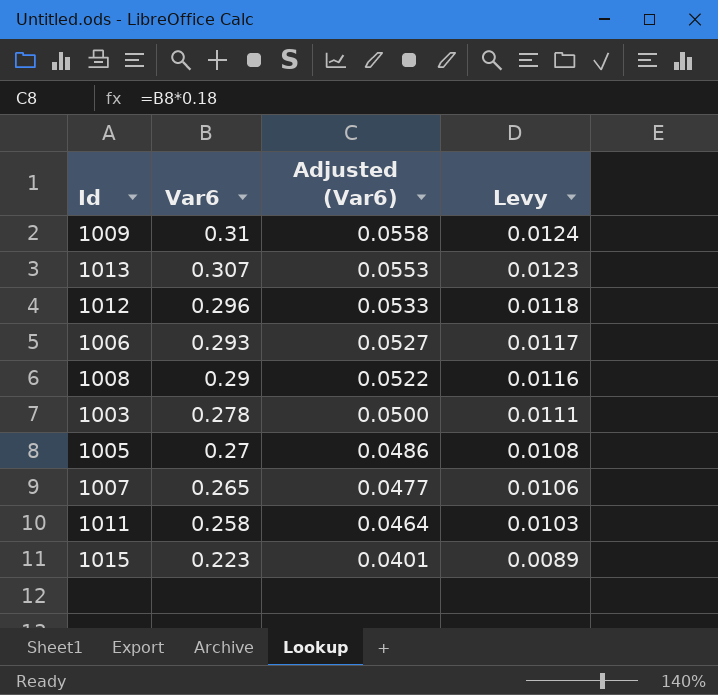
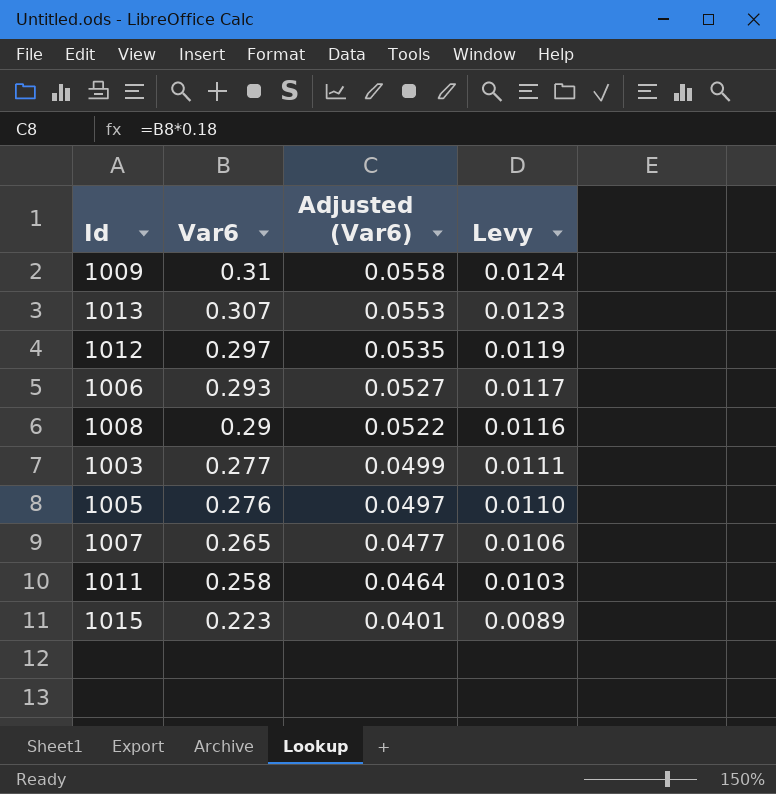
1012 | Var6: 0.296 -> 0.297
1012 | Adjusted (Var6): 0.0533 -> 0.0535
1012 | Levy: 0.0118 -> 0.0119
1003 | Var6: 0.278 -> 0.277
1003 | Adjusted (Var6): 0.0500 -> 0.0499
1005 | Var6: 0.27 -> 0.276
1005 | Adjusted (Var6): 0.0486 -> 0.0497
1005 | Levy: 0.0108 -> 0.0110

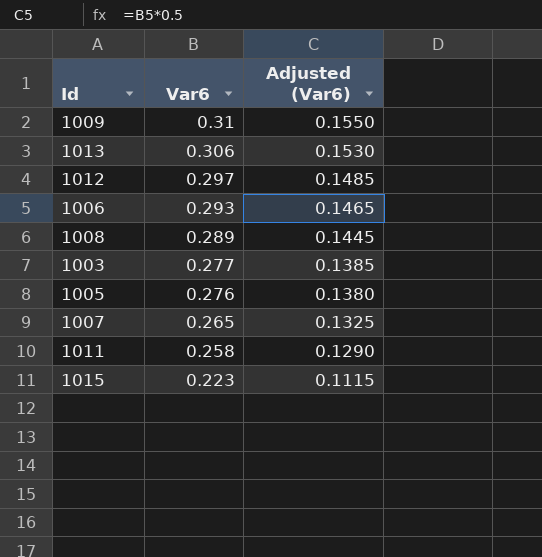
column Levy | formula: [Var6] * 0.04 -> none
column Adjusted (Var6) | formula: [Var6] * 0.18 -> [Var6] * 0.5
1013 | Var6: 0.307 -> 0.306
1008 | Var6: 0.29 -> 0.289

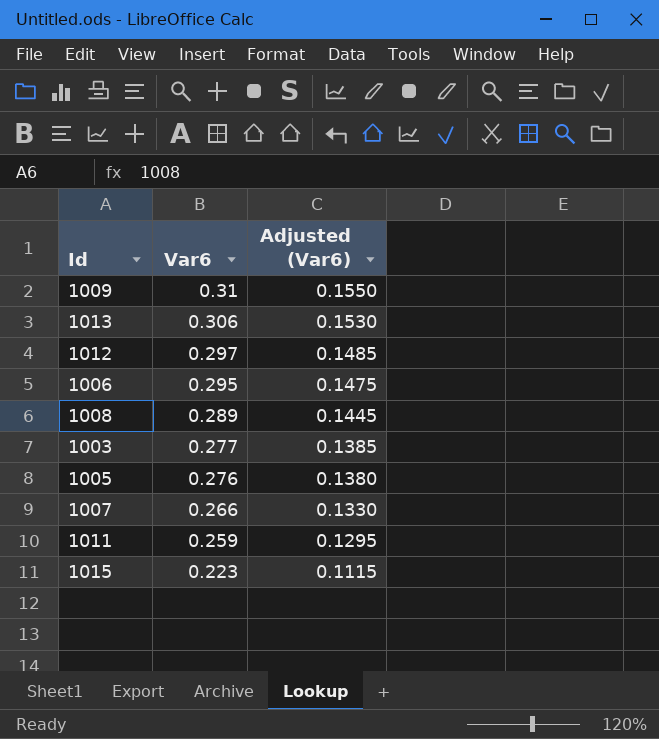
1006 | Var6: 0.293 -> 0.295
1006 | Adjusted (Var6): 0.1465 -> 0.1475
1007 | Var6: 0.265 -> 0.266
1007 | Adjusted (Var6): 0.1325 -> 0.1330
1011 | Var6: 0.258 -> 0.259
1011 | Adjusted (Var6): 0.1290 -> 0.1295

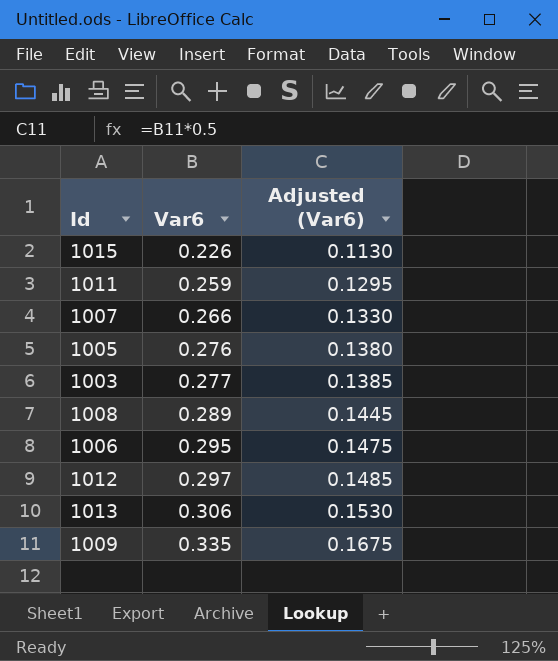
row order: Var6 descending -> Var6 ascending
1015 | Var6: 0.223 -> 0.226
1015 | Adjusted (Var6): 0.1115 -> 0.1130
1009 | Var6: 0.31 -> 0.335
1009 | Adjusted (Var6): 0.1550 -> 0.1675

